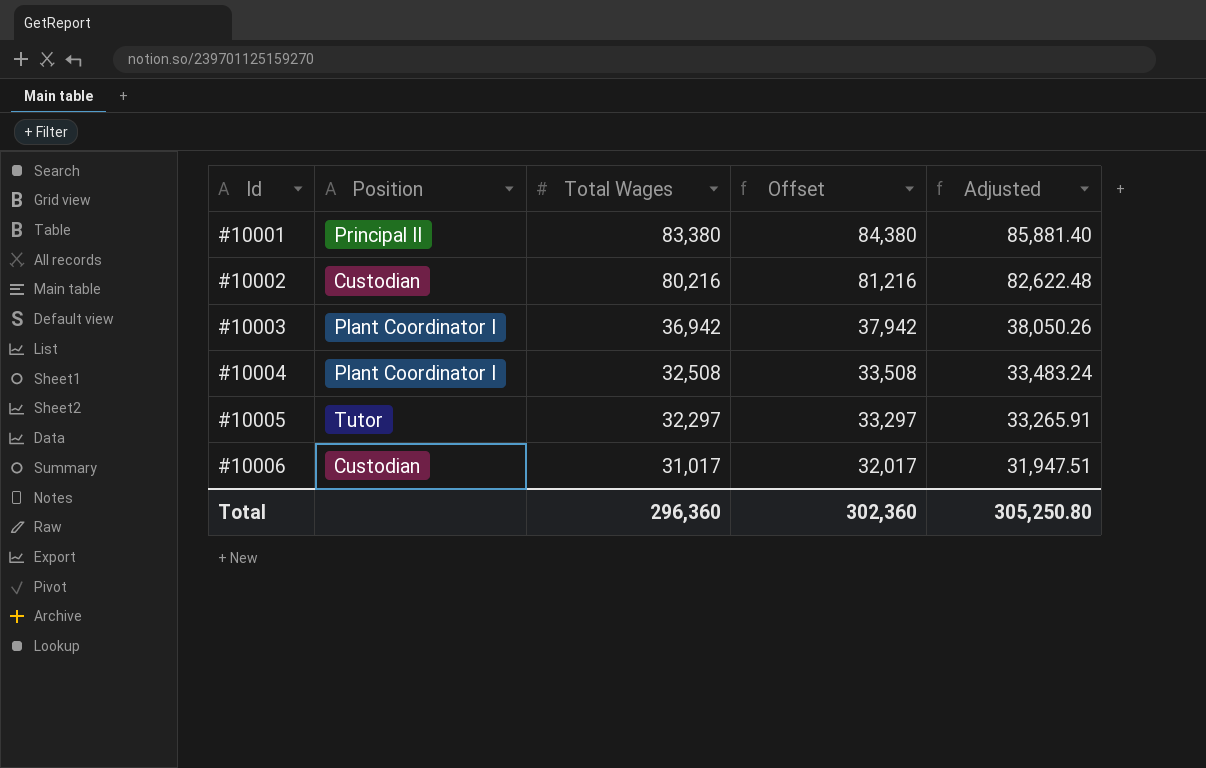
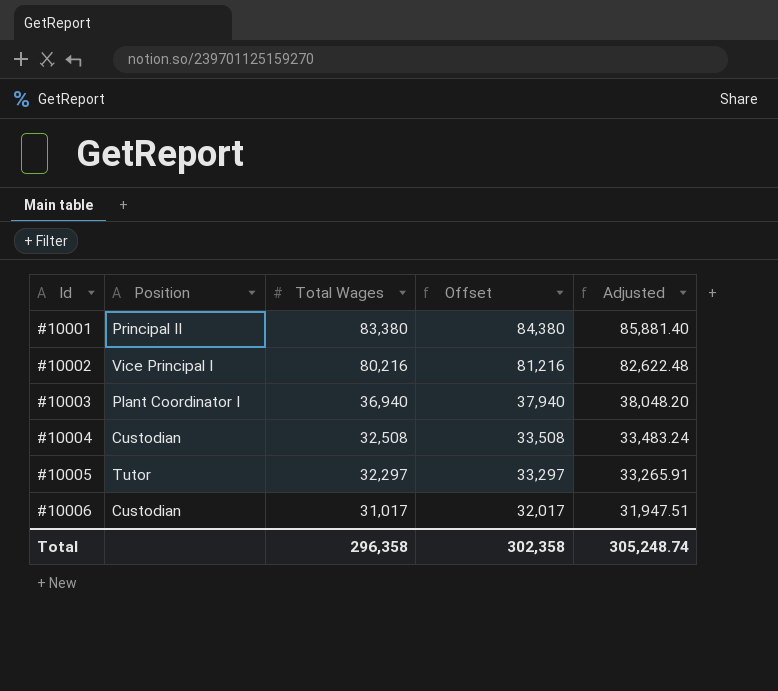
#10002 | Position: Custodian -> Vice Principal I
#10003 | Total Wages: 36,942 -> 36,940
#10003 | Offset: 37,942 -> 37,940
#10003 | Adjusted: 38,050.26 -> 38,048.20
#10004 | Position: Plant Coordinator I -> Custodian
Total | Total Wages: 296,360 -> 296,358
Total | Offset: 302,360 -> 302,358
Total | Adjusted: 305,250.80 -> 305,248.74

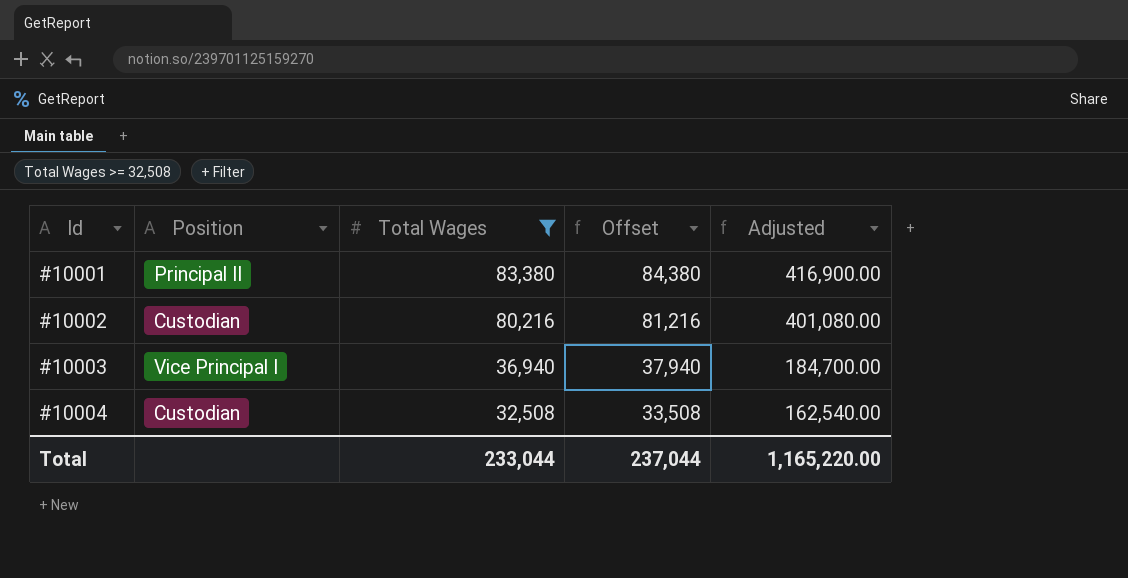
filter: none -> Total Wages >= 32,508
column Adjusted | formula: [Total Wages] * 1.03 -> [Total Wages] * 5
#10002 | Position: Vice Principal I -> Custodian
#10003 | Position: Plant Coordinator I -> Vice Principal I
Total | Total Wages: 296,358 -> 233,044
Total | Offset: 302,358 -> 237,044
Total | Adjusted: 305,248.74 -> 1,165,220.00

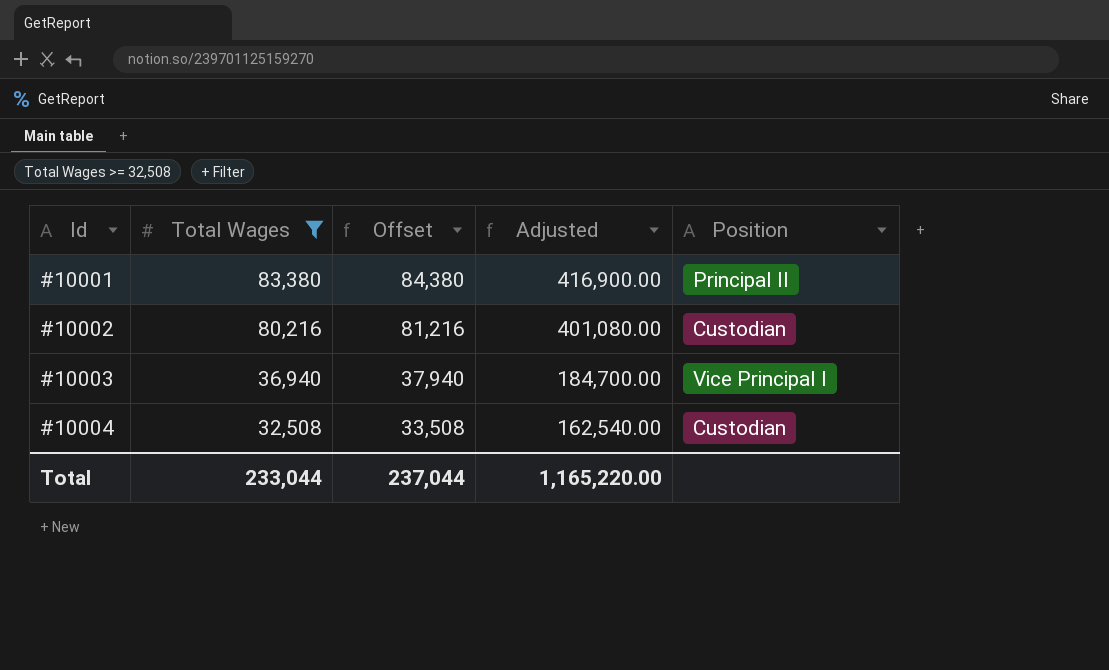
column Position | position: 2 -> 5

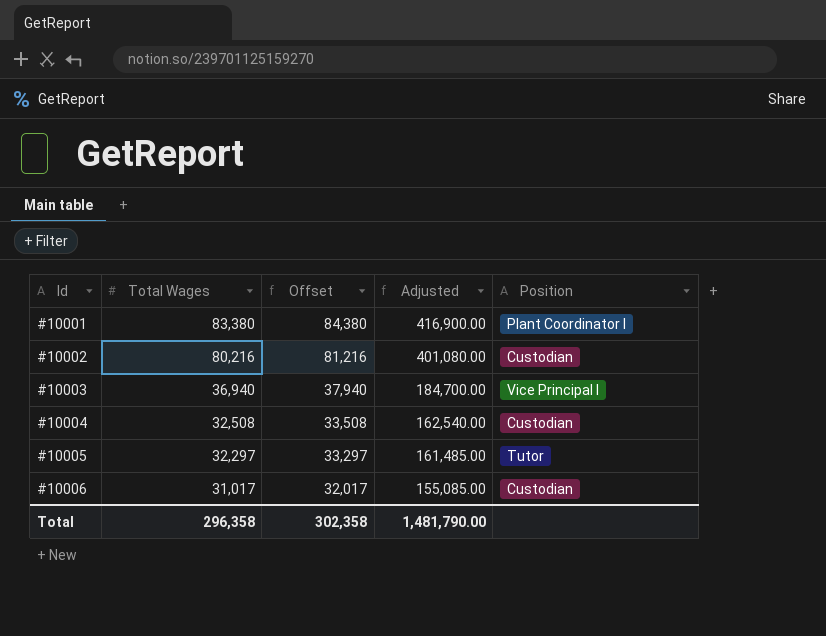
filter: Total Wages >= 32,508 -> none
#10001 | Position: Principal II -> Plant Coordinator I
Total | Total Wages: 233,044 -> 296,358
Total | Offset: 237,044 -> 302,358
Total | Adjusted: 1,165,220.00 -> 1,481,790.00

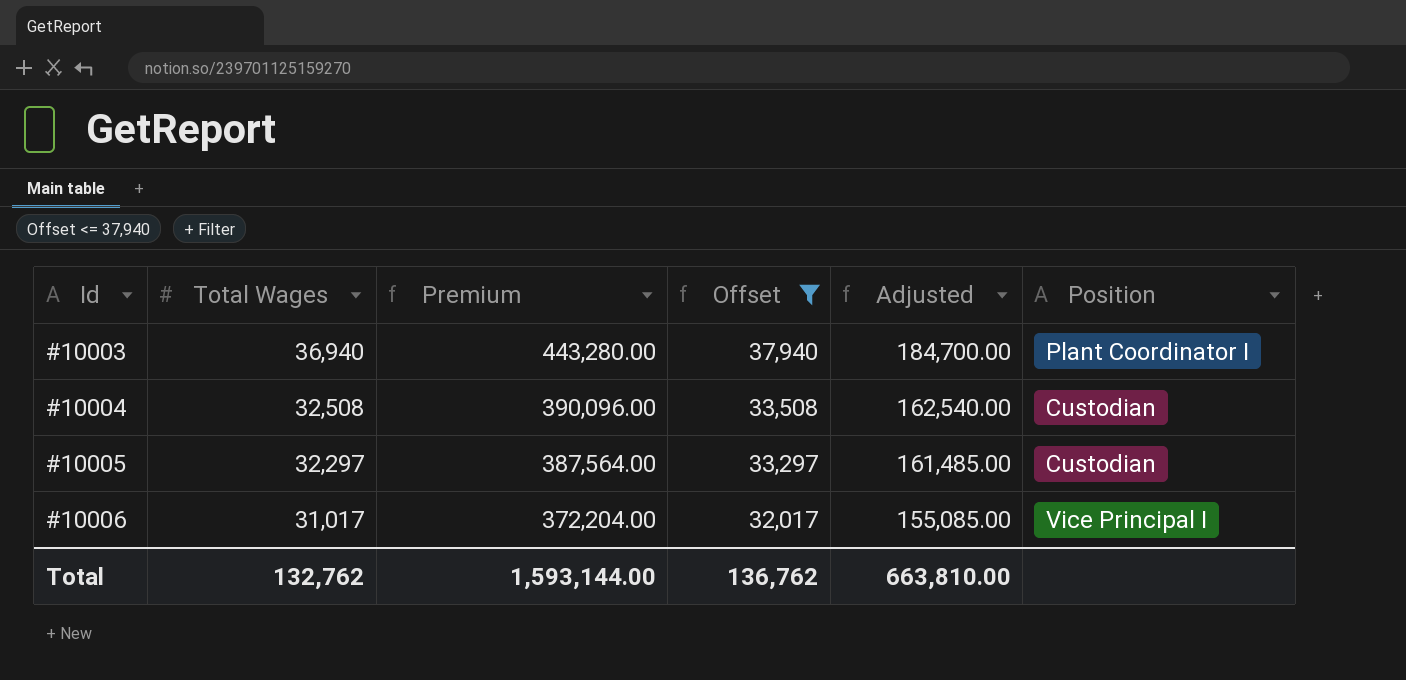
filter: none -> Offset <= 37,940
column Premium | formula: none -> [Total Wages] * 12
#10003 | Position: Vice Principal I -> Plant Coordinator I
#10005 | Position: Tutor -> Custodian
#10006 | Position: Custodian -> Vice Principal I
Total | Total Wages: 296,358 -> 132,762
Total | Offset: 302,358 -> 136,762
Total | Adjusted: 1,481,790.00 -> 663,810.00

